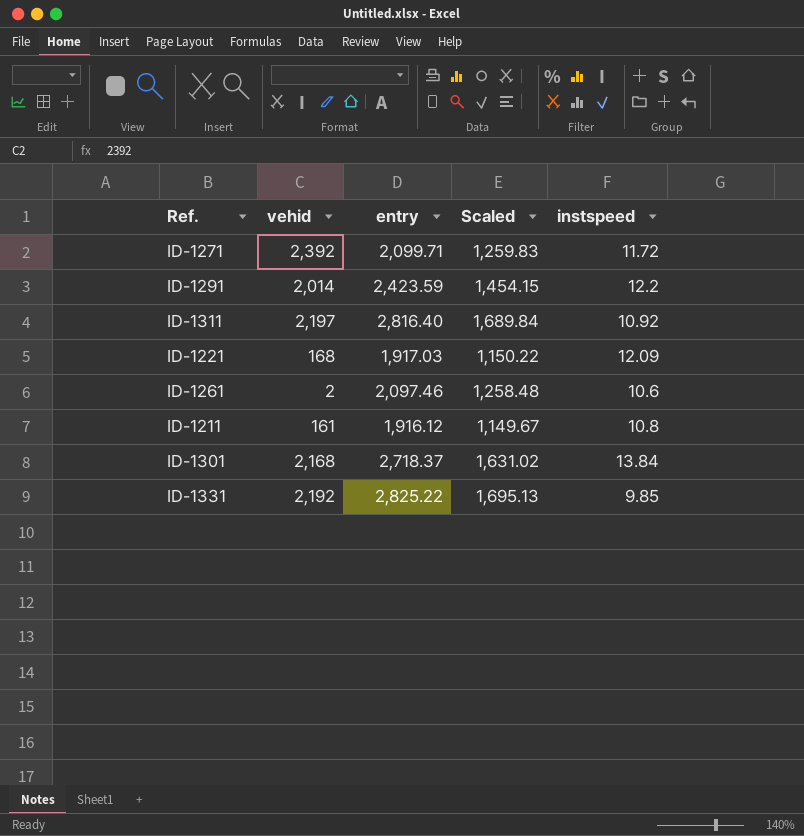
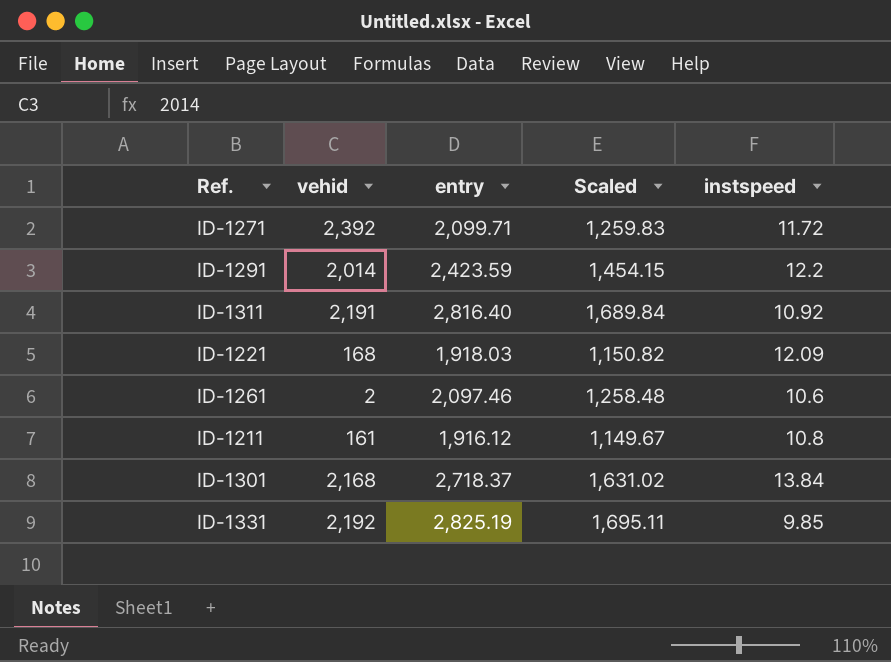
ID-1311 | vehid: 2,197 -> 2,191
ID-1221 | entry: 1,917.03 -> 1,918.03
ID-1221 | Scaled: 1,150.22 -> 1,150.82
ID-1331 | entry: 2,825.22 -> 2,825.19
ID-1331 | Scaled: 1,695.13 -> 1,695.11

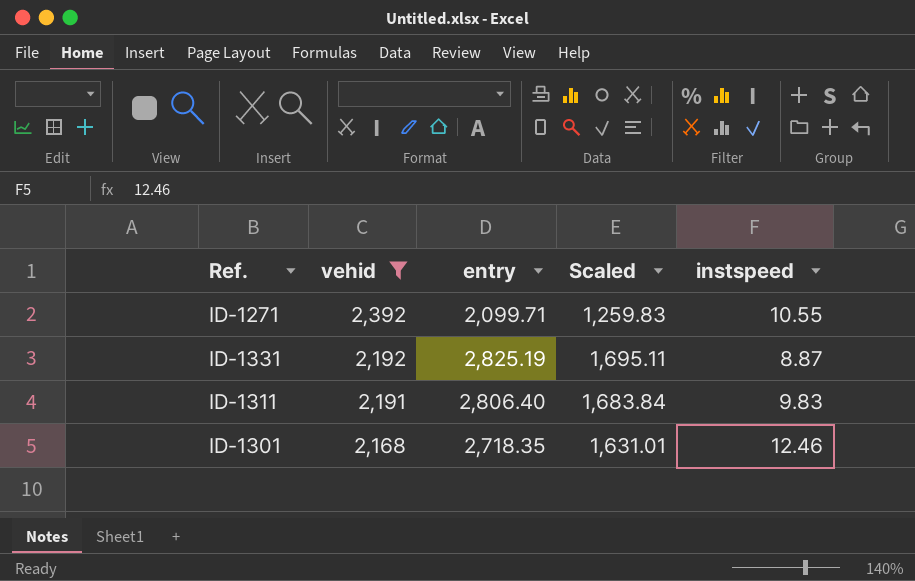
filter: none -> vehid >= 2,168
row order: none -> vehid descending
ID-1271 | instspeed: 11.72 -> 10.55
ID-1331 | instspeed: 9.85 -> 8.87
ID-1311 | entry: 2,816.40 -> 2,806.40
ID-1311 | Scaled: 1,689.84 -> 1,683.84
ID-1311 | instspeed: 10.92 -> 9.83
ID-1301 | entry: 2,718.37 -> 2,718.35
ID-1301 | Scaled: 1,631.02 -> 1,631.01
ID-1301 | instspeed: 13.84 -> 12.46

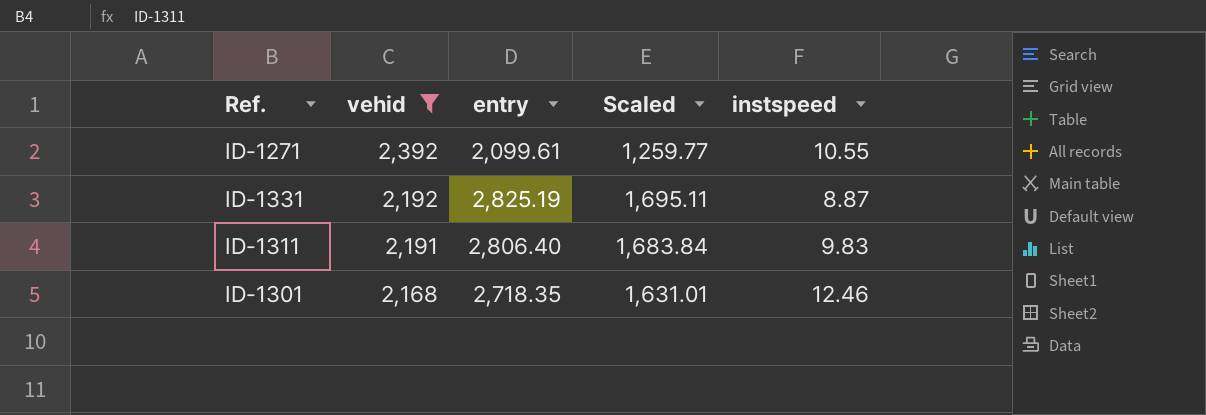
ID-1271 | entry: 2,099.71 -> 2,099.61
ID-1271 | Scaled: 1,259.83 -> 1,259.77

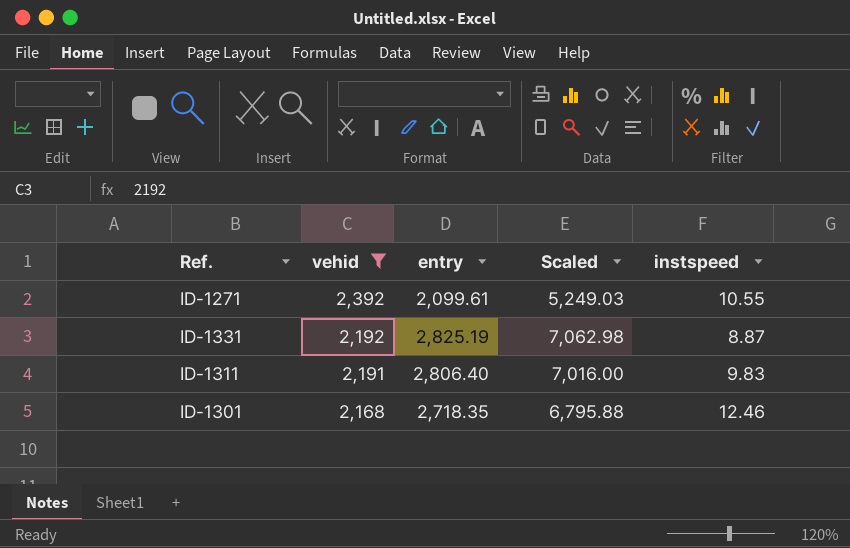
column Scaled | formula: [entry] * 0.6 -> [entry] * 2.5

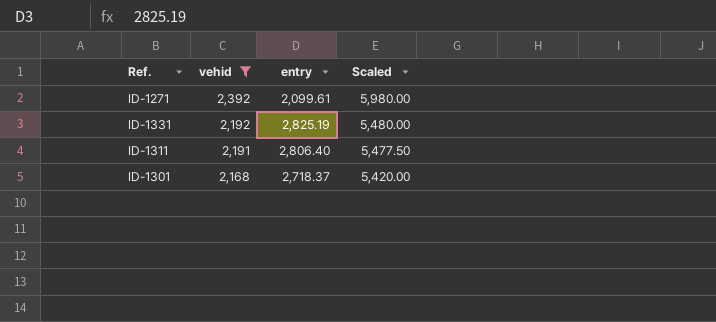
column instspeed | position: 5 -> none
column Scaled | formula: [entry] * 2.5 -> [vehid] * 2.5
ID-1301 | entry: 2,718.35 -> 2,718.37

